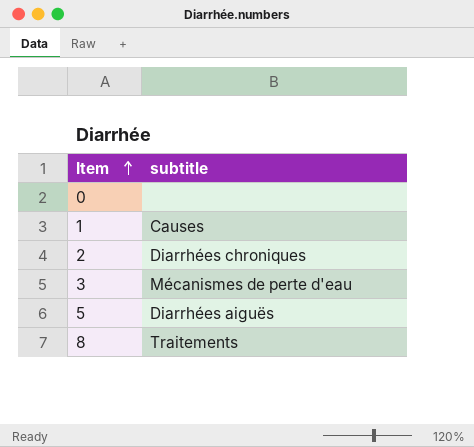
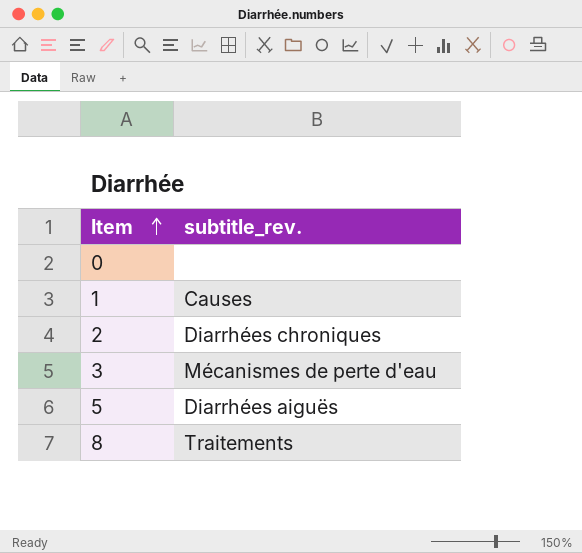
column name: subtitle -> subtitle_rev.

